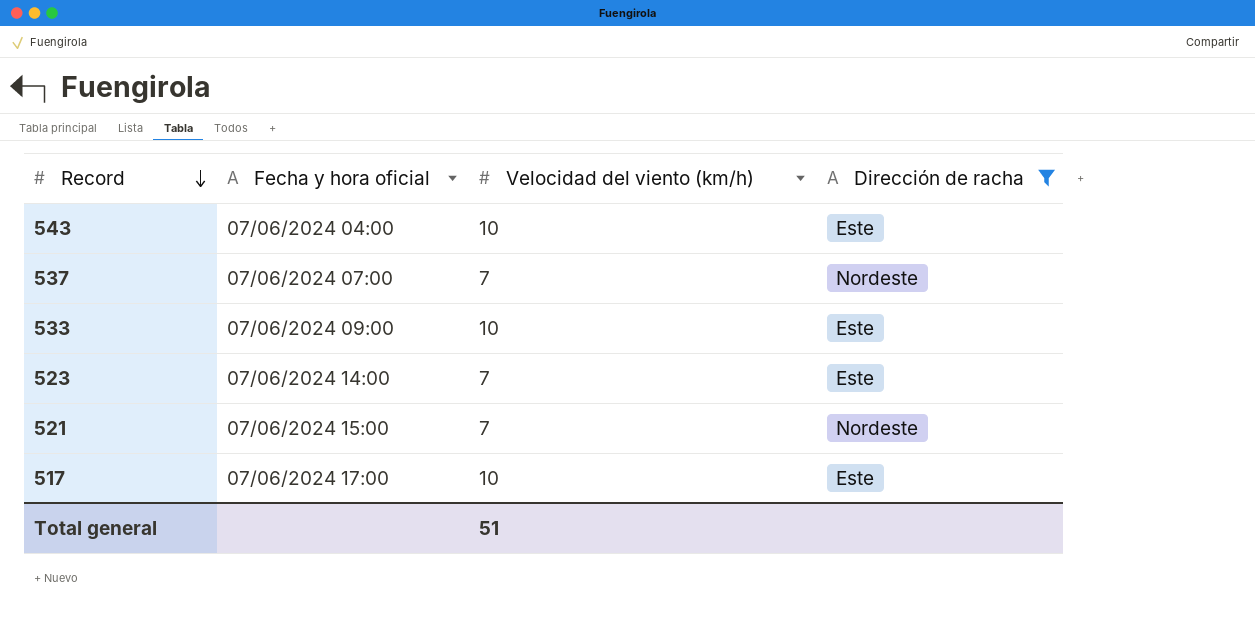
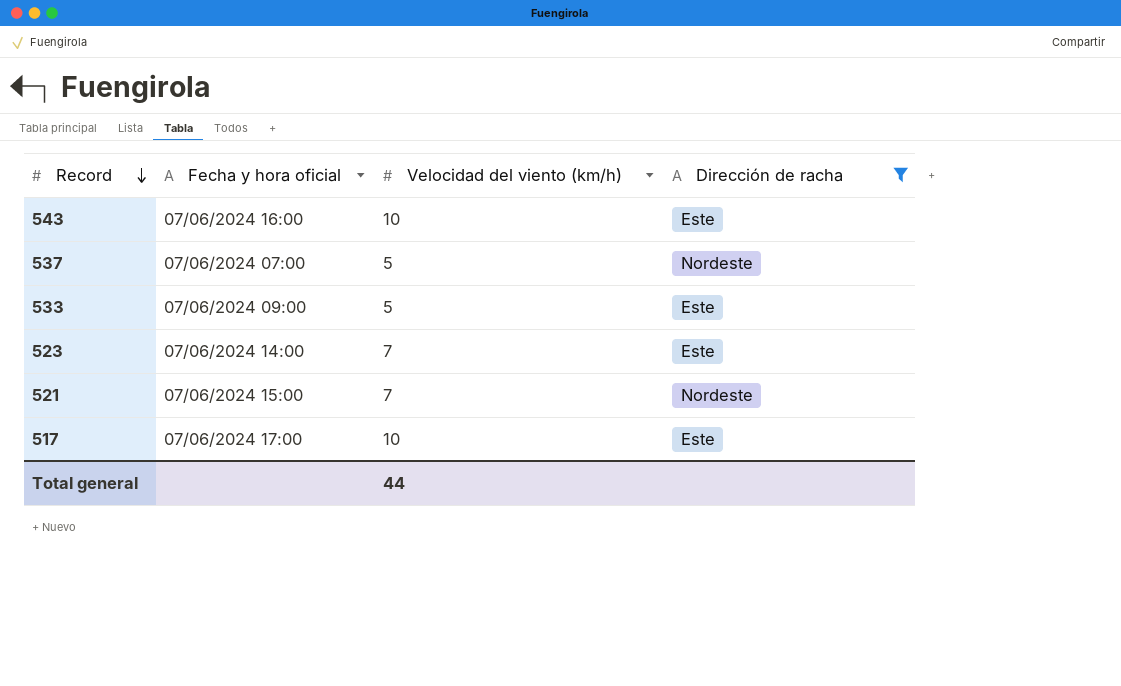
543 | Fecha y hora oficial: 07/06/2024 04:00 -> 07/06/2024 16:00
537 | Velocidad del viento (km/h): 7 -> 5
533 | Velocidad del viento (km/h): 10 -> 5
Total general | Velocidad del viento (km/h): 51 -> 44

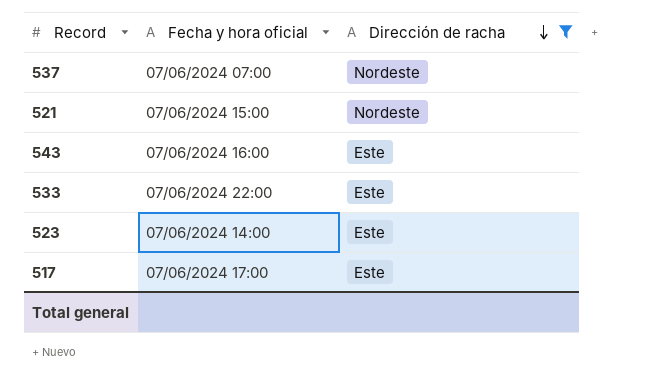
row order: Record descending -> Dirección de racha descending
column Velocidad del viento (km/h) | position: 3 -> none
533 | Fecha y hora oficial: 07/06/2024 09:00 -> 07/06/2024 22:00

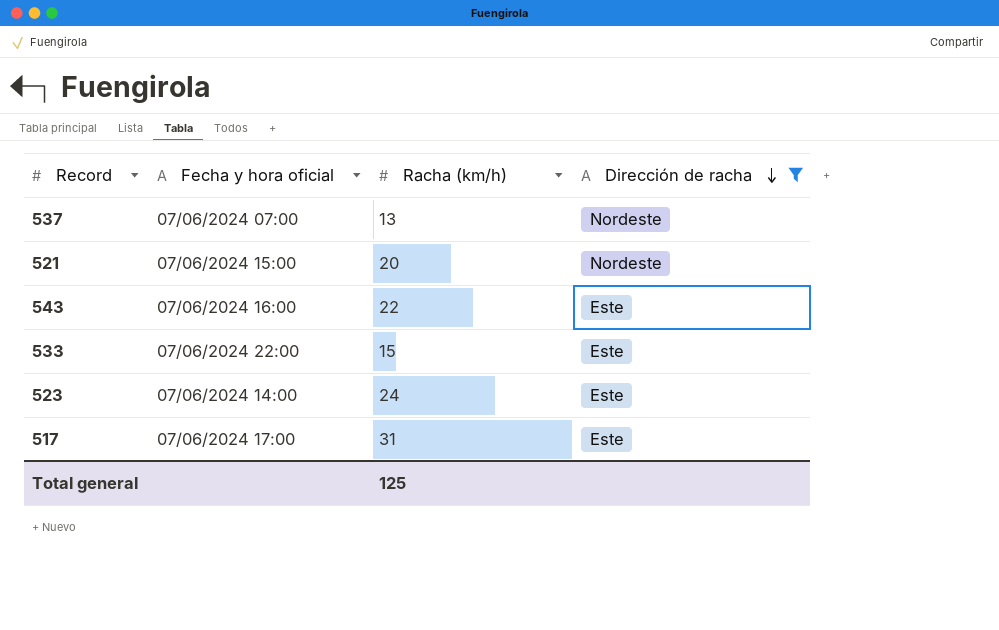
column Racha (km/h) | position: none -> 3

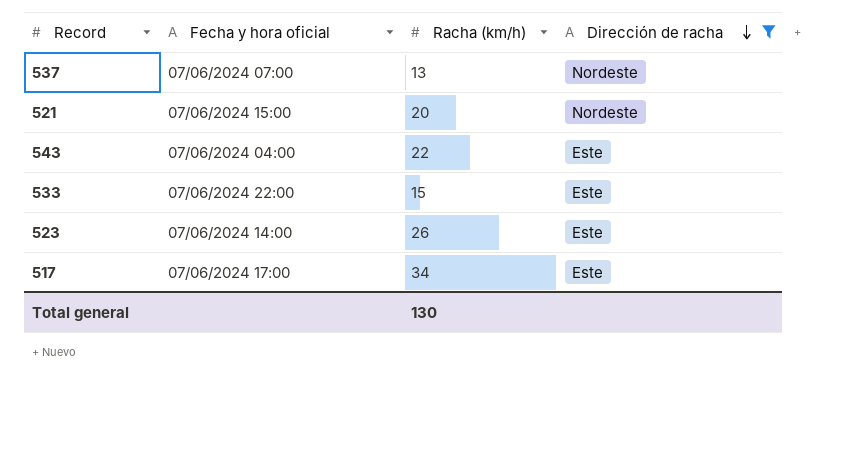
543 | Fecha y hora oficial: 07/06/2024 16:00 -> 07/06/2024 04:00
523 | Racha (km/h): 24 -> 26
517 | Racha (km/h): 31 -> 34
Total general | Racha (km/h): 125 -> 130

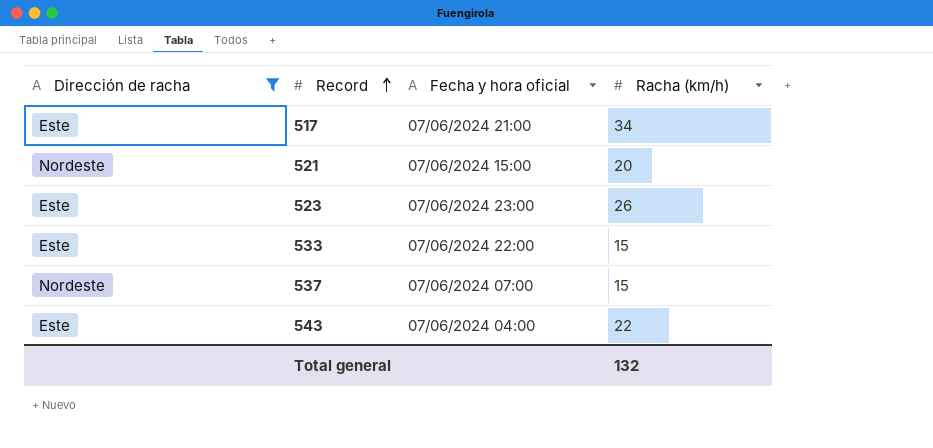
row order: Dirección de racha descending -> Record ascending
column Dirección de racha | position: 4 -> 1
517 | Fecha y hora oficial: 07/06/2024 17:00 -> 07/06/2024 21:00
523 | Fecha y hora oficial: 07/06/2024 14:00 -> 07/06/2024 23:00
537 | Racha (km/h): 13 -> 15
Total general | Racha (km/h): 130 -> 132

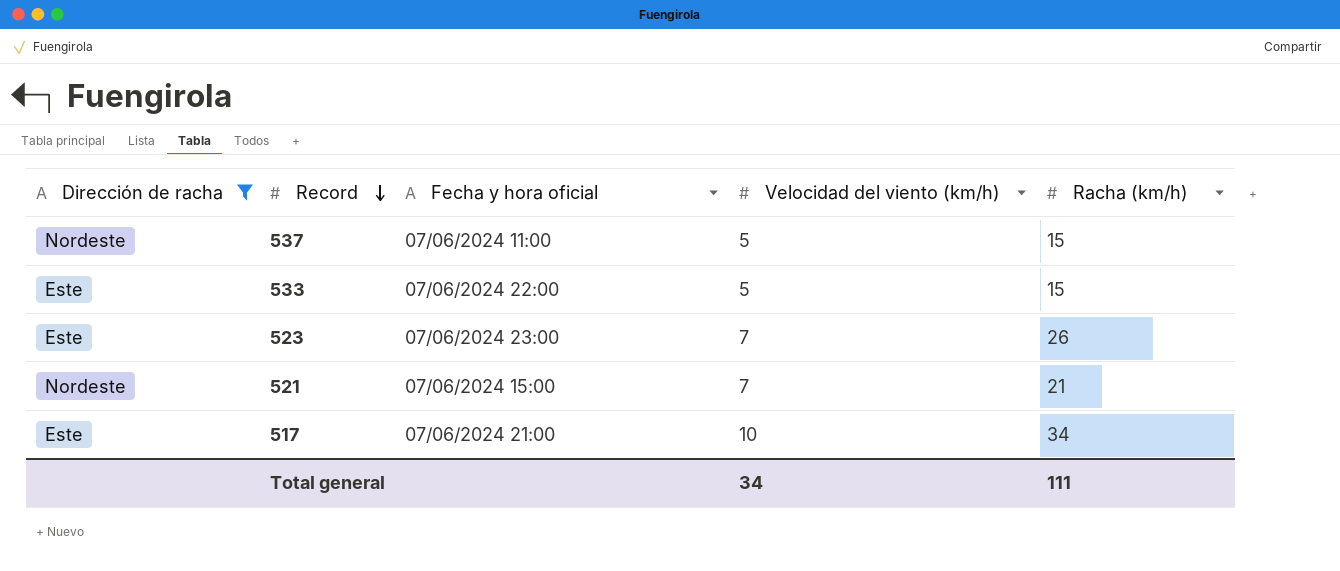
row order: Record ascending -> Record descending
column Velocidad del viento (km/h) | position: none -> 4
row 543: Este | 07/06/2024 04:00 | 22 -> none
537 | Fecha y hora oficial: 07/06/2024 07:00 -> 07/06/2024 11:00
521 | Racha (km/h): 20 -> 21
Total general | Racha (km/h): 132 -> 111

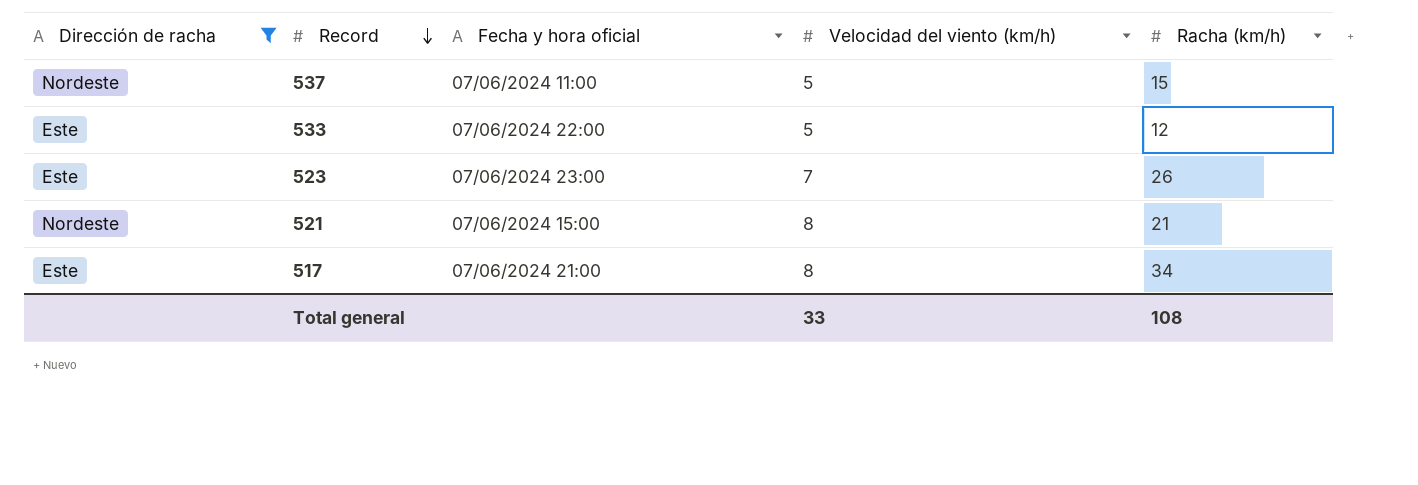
533 | Racha (km/h): 15 -> 12
521 | Velocidad del viento (km/h): 7 -> 8
517 | Velocidad del viento (km/h): 10 -> 8
Total general | Velocidad del viento (km/h): 34 -> 33
Total general | Racha (km/h): 111 -> 108

